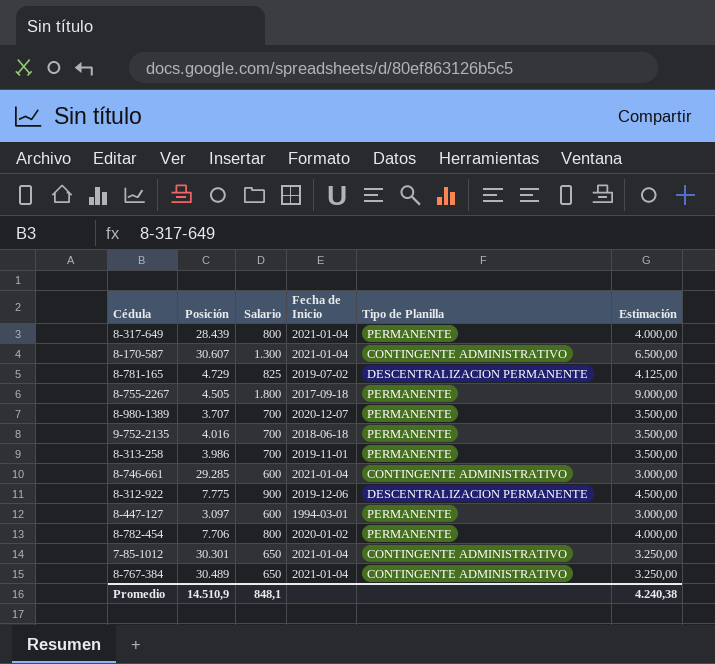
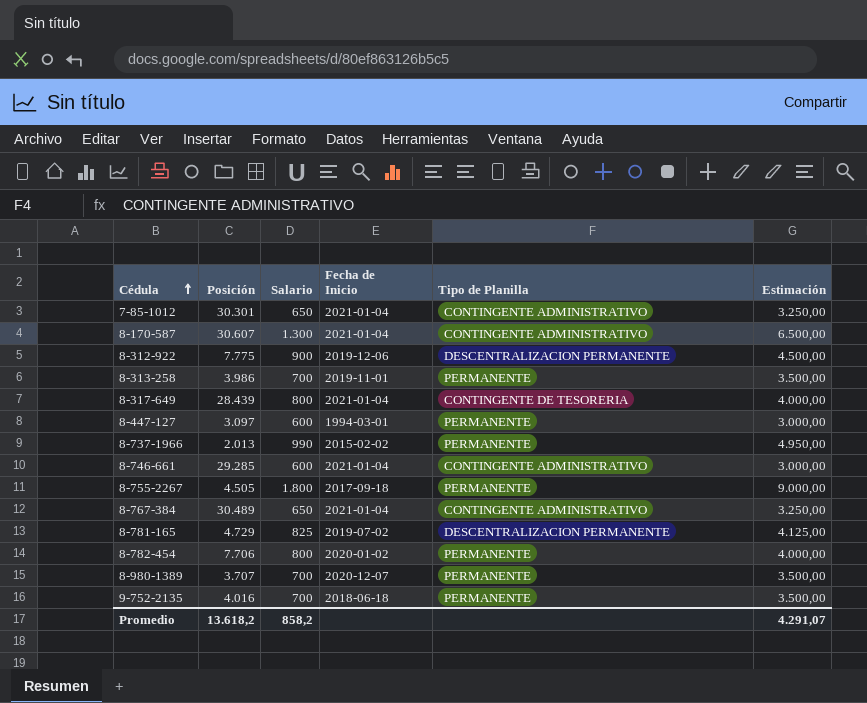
row order: none -> Cédula ascending
8-317-649 | Tipo de Planilla: PERMANENTE -> CONTINGENTE DE TESORERIA
row 8-737-1966: none -> 2.013 | 990 | 2015-02-02 | PERMANENTE | 4.950,00
Promedio | Posición: 14.510,9 -> 13.618,2
Promedio | Salario: 848,1 -> 858,2
Promedio | Estimación: 4.240,38 -> 4.291,07

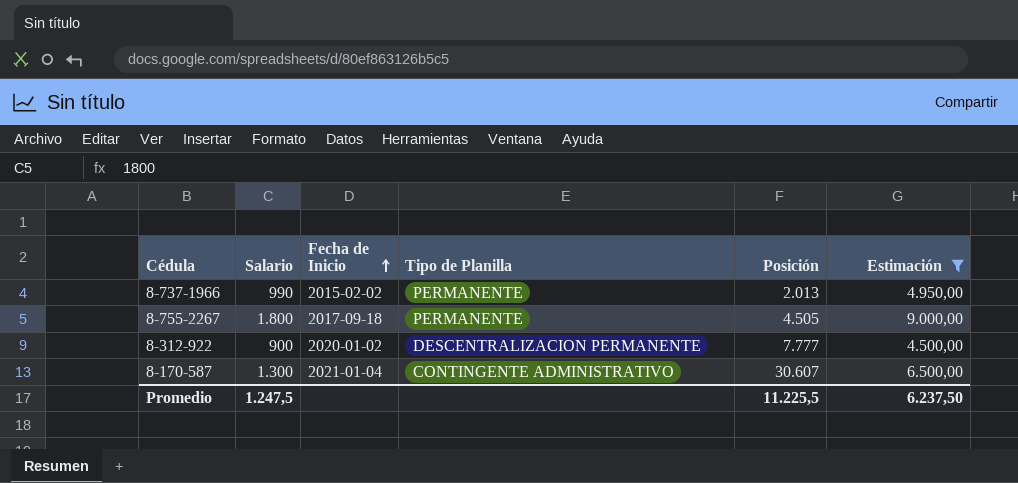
filter: none -> Estimación >= 4.500,00
row order: Cédula ascending -> Fecha de Inicio ascending
column Posición | position: 2 -> 5
8-312-922 | Fecha de Inicio: 2019-12-06 -> 2020-01-02
8-312-922 | Posición: 7.775 -> 7.777
Promedio | Salario: 858,2 -> 1.247,5
Promedio | Posición: 13.618,2 -> 11.225,5
Promedio | Estimación: 4.291,07 -> 6.237,50

